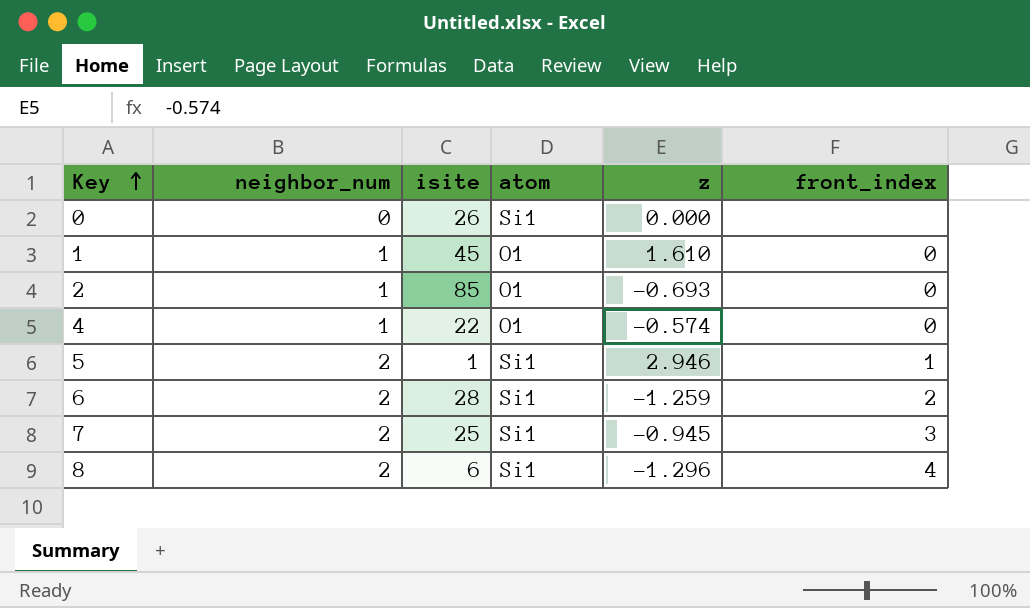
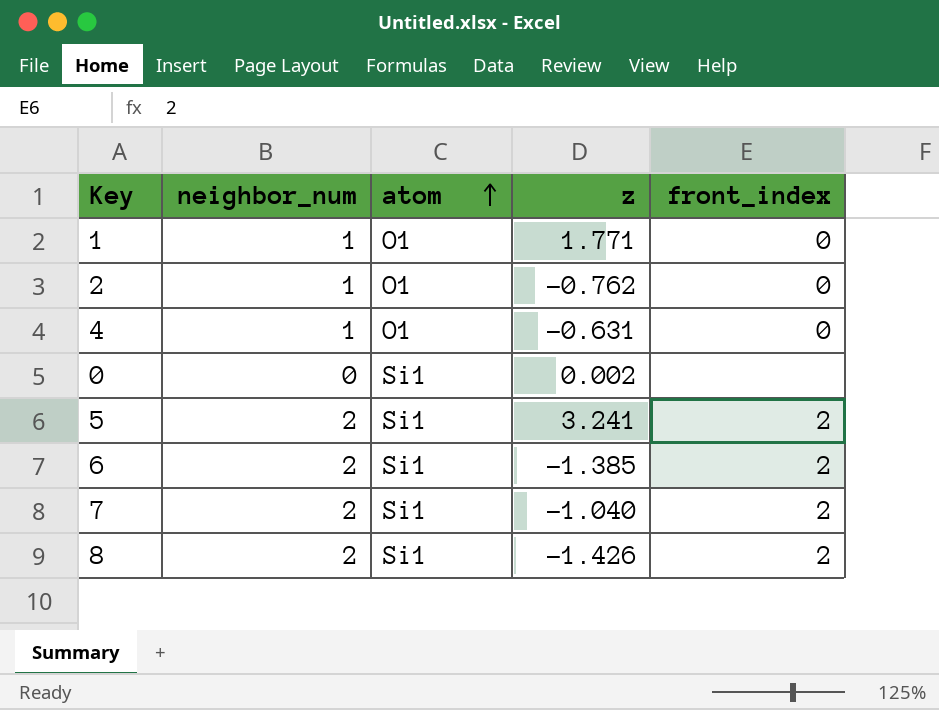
row order: Key ascending -> atom ascending
column isite | position: 3 -> none
1 | z: 1.610 -> 1.771
2 | z: -0.693 -> -0.762
4 | z: -0.574 -> -0.631
0 | z: 0.000 -> 0.002
5 | z: 2.946 -> 3.241
5 | front_index: 1 -> 2
6 | z: -1.259 -> -1.385
7 | z: -0.945 -> -1.040
7 | front_index: 3 -> 2
8 | z: -1.296 -> -1.426
8 | front_index: 4 -> 2

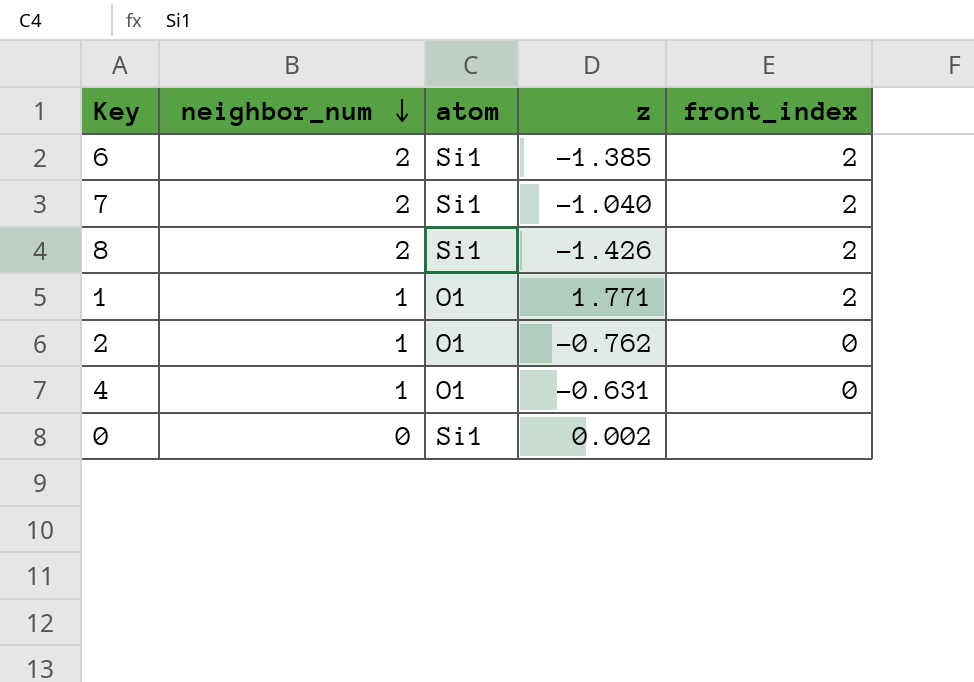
row order: atom ascending -> neighbor_num descending
row 5: 2 | Si1 | 3.241 | 2 -> none
1 | front_index: 0 -> 2

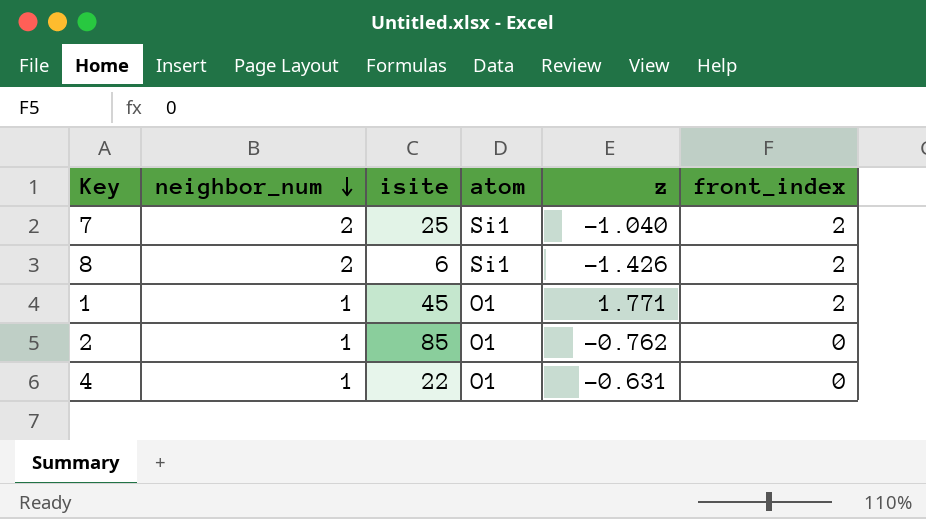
column isite | position: none -> 3
row 6: 2 | Si1 | -1.385 | 2 -> none
row 0: 0 | Si1 | 0.002 | none -> none

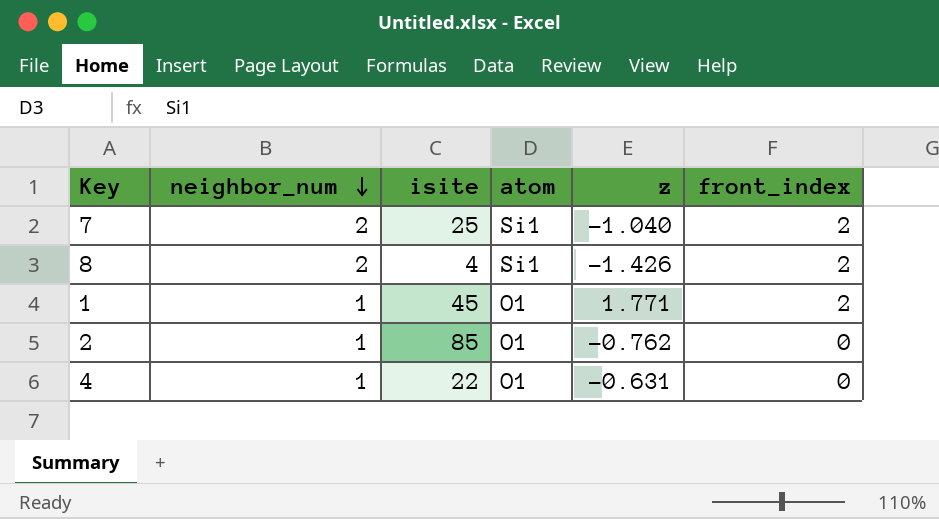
8 | isite: 6 -> 4

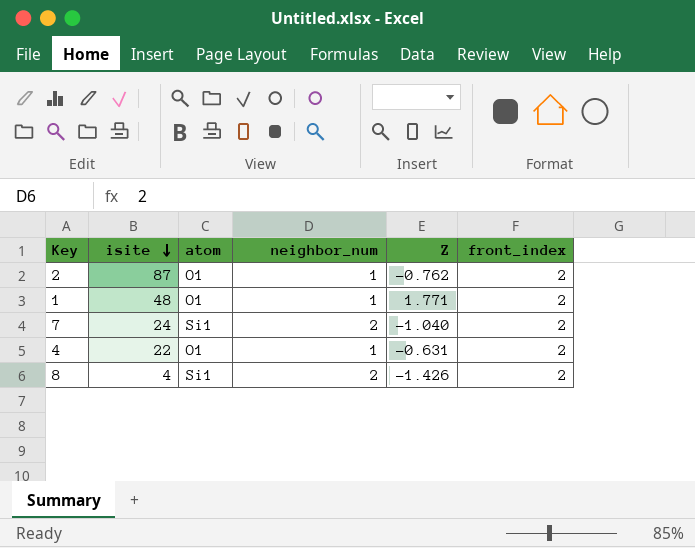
row order: neighbor_num descending -> isite descending
column neighbor_num | position: 2 -> 4
column name: z -> Z
2 | isite: 85 -> 87
2 | front_index: 0 -> 2
1 | isite: 45 -> 48
7 | isite: 25 -> 24
4 | front_index: 0 -> 2

